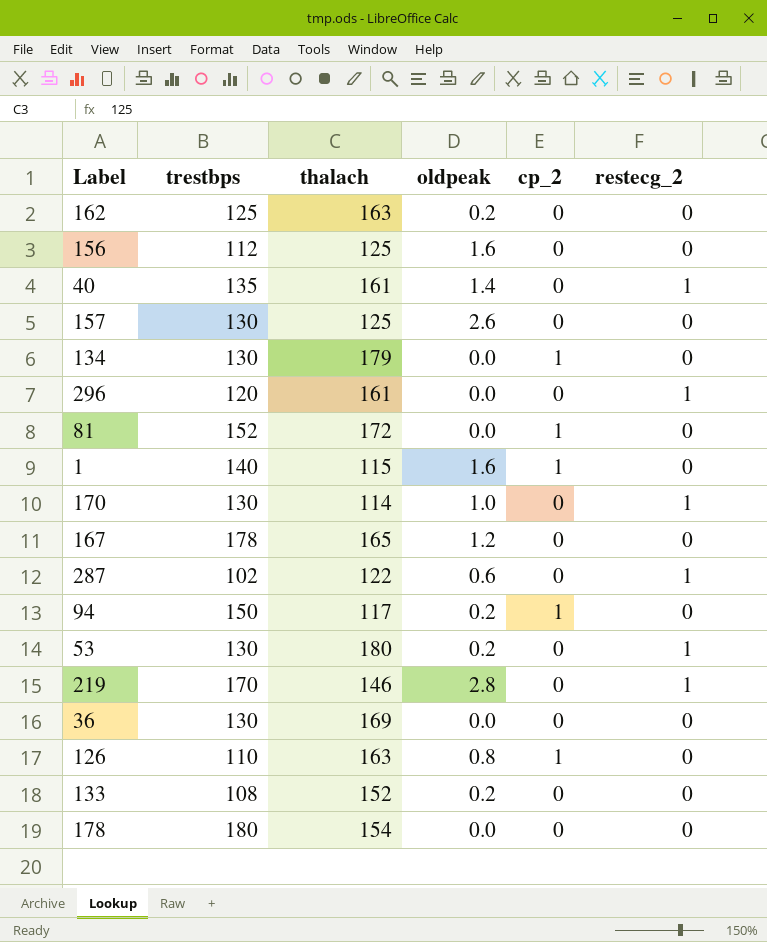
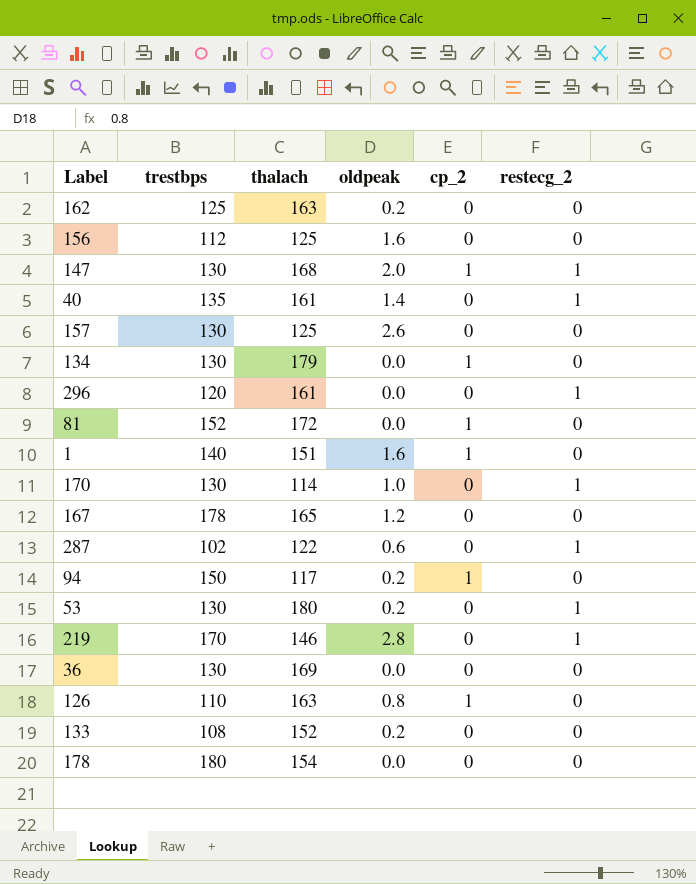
row 147: none -> 130 | 168 | 2.0 | 1 | 1
1 | thalach: 115 -> 151

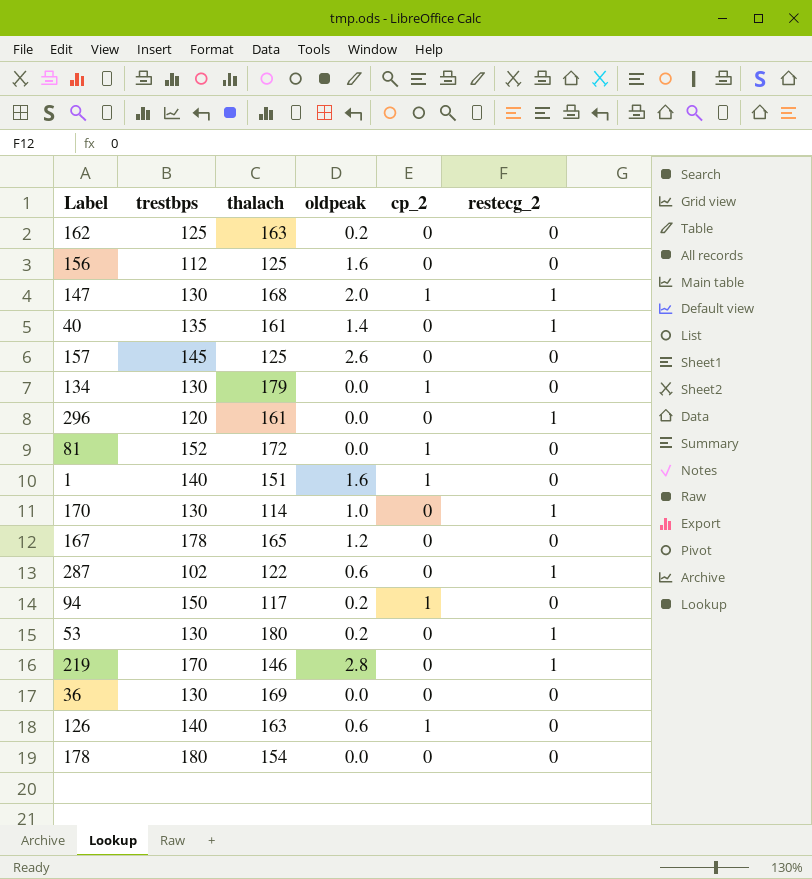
row 133: 108 | 152 | 0.2 | 0 | 0 -> none
157 | trestbps: 130 -> 145
126 | trestbps: 110 -> 140
126 | oldpeak: 0.8 -> 0.6

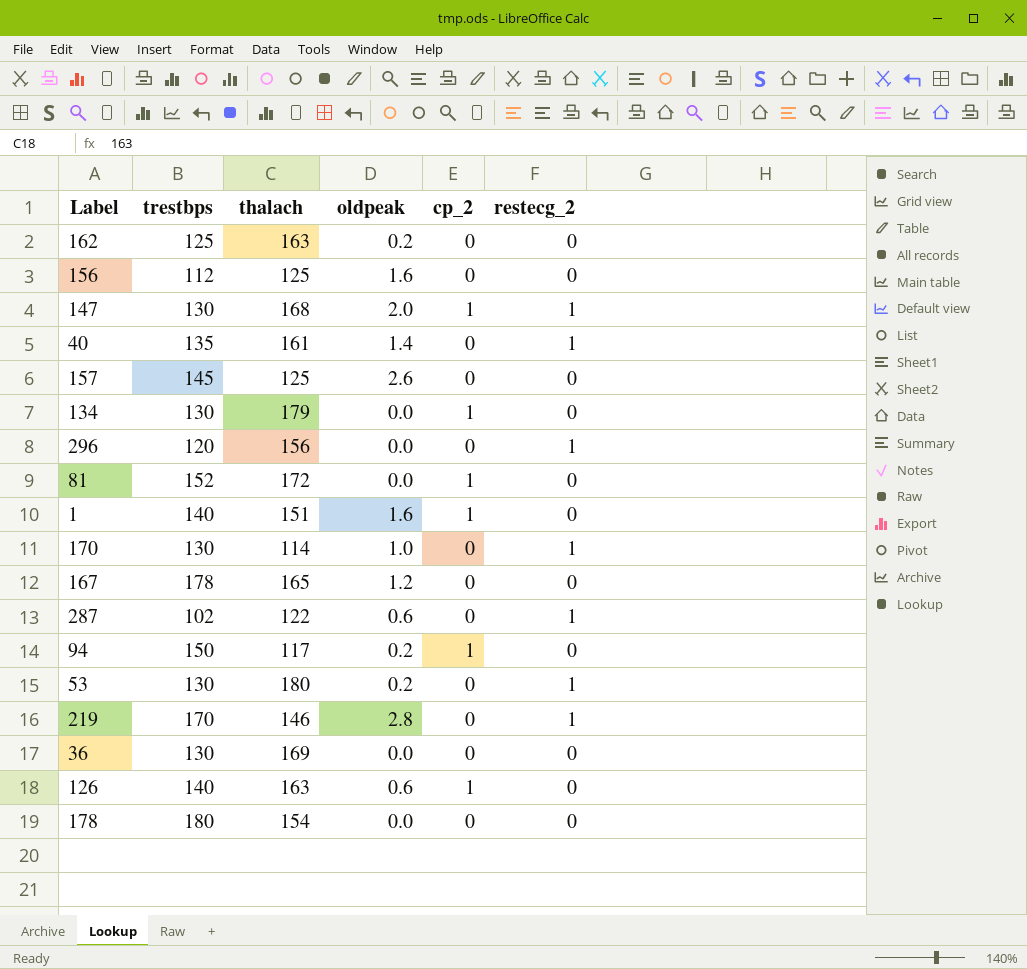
296 | thalach: 161 -> 156

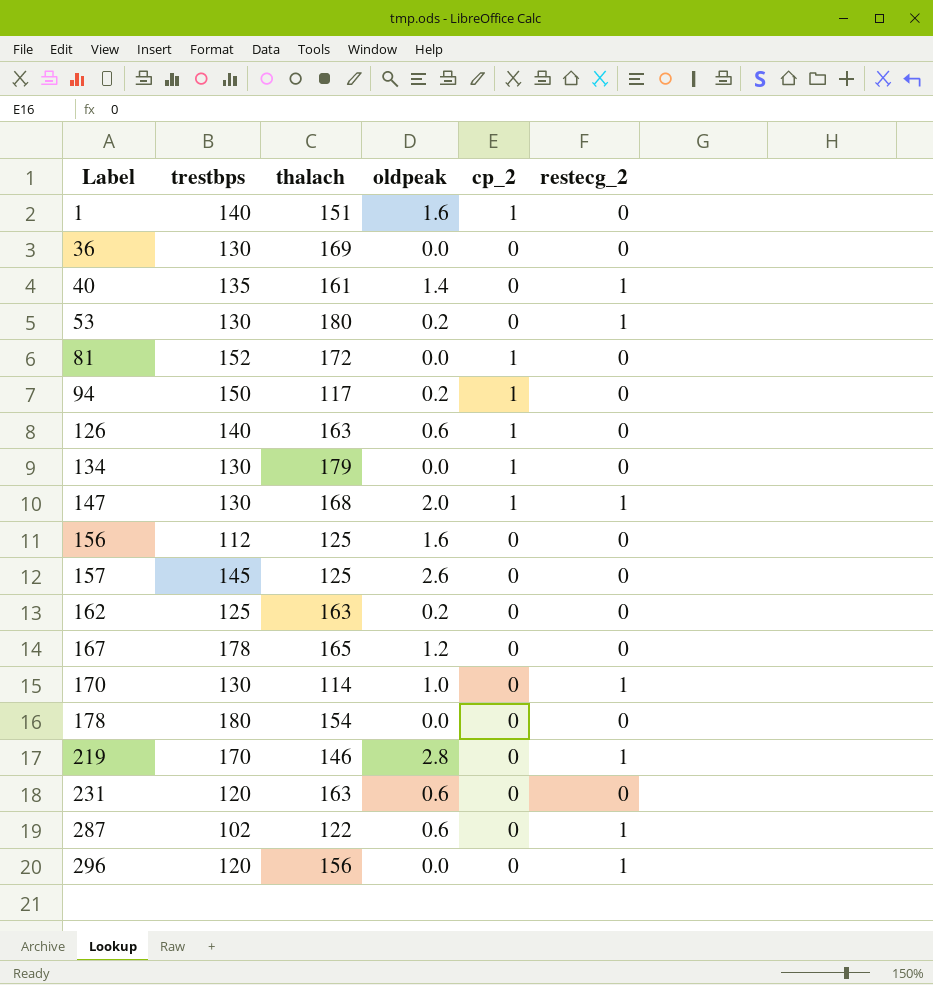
row order: none -> Label ascending
row 231: none -> 120 | 163 | 0.6 | 0 | 0

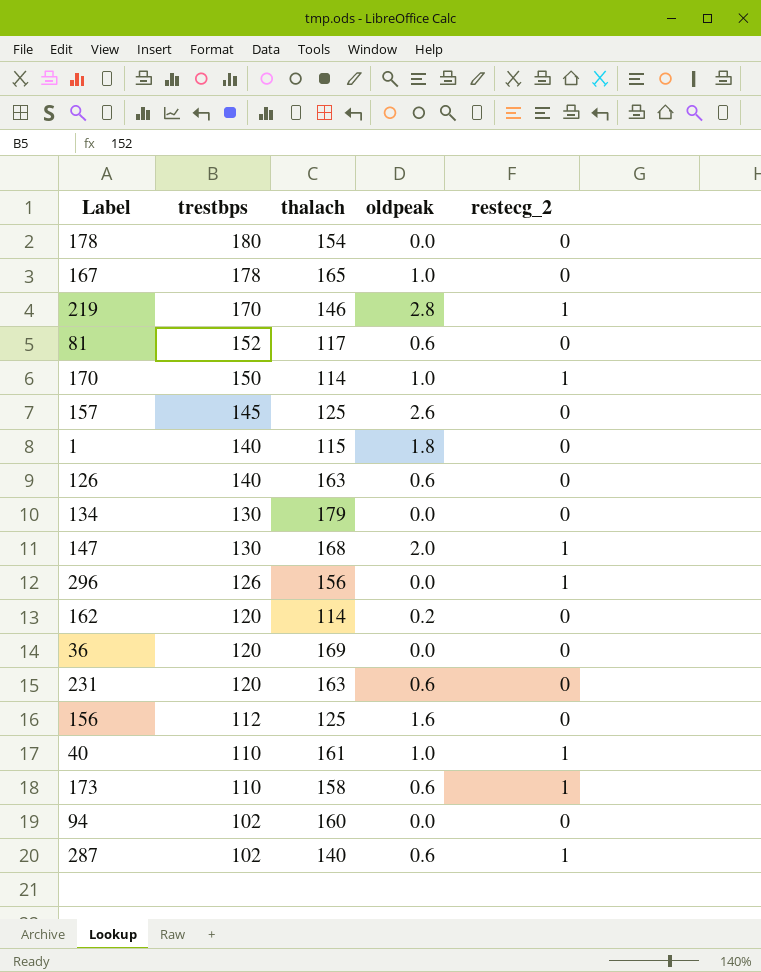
row order: Label ascending -> trestbps descending
column cp_2 | position: 5 -> none
row 53: 130 | 180 | 0.2 | 0 | 1 -> none
167 | oldpeak: 1.2 -> 1.0
81 | thalach: 172 -> 117
81 | oldpeak: 0.0 -> 0.6
170 | trestbps: 130 -> 150
1 | thalach: 151 -> 115
1 | oldpeak: 1.6 -> 1.8
296 | trestbps: 120 -> 126
162 | trestbps: 125 -> 120
162 | thalach: 163 -> 114
36 | trestbps: 130 -> 120
40 | trestbps: 135 -> 110
40 | oldpeak: 1.4 -> 1.0
row 173: none -> 110 | 158 | 0.6 | 1
94 | trestbps: 150 -> 102
94 | thalach: 117 -> 160
94 | oldpeak: 0.2 -> 0.0
287 | thalach: 122 -> 140

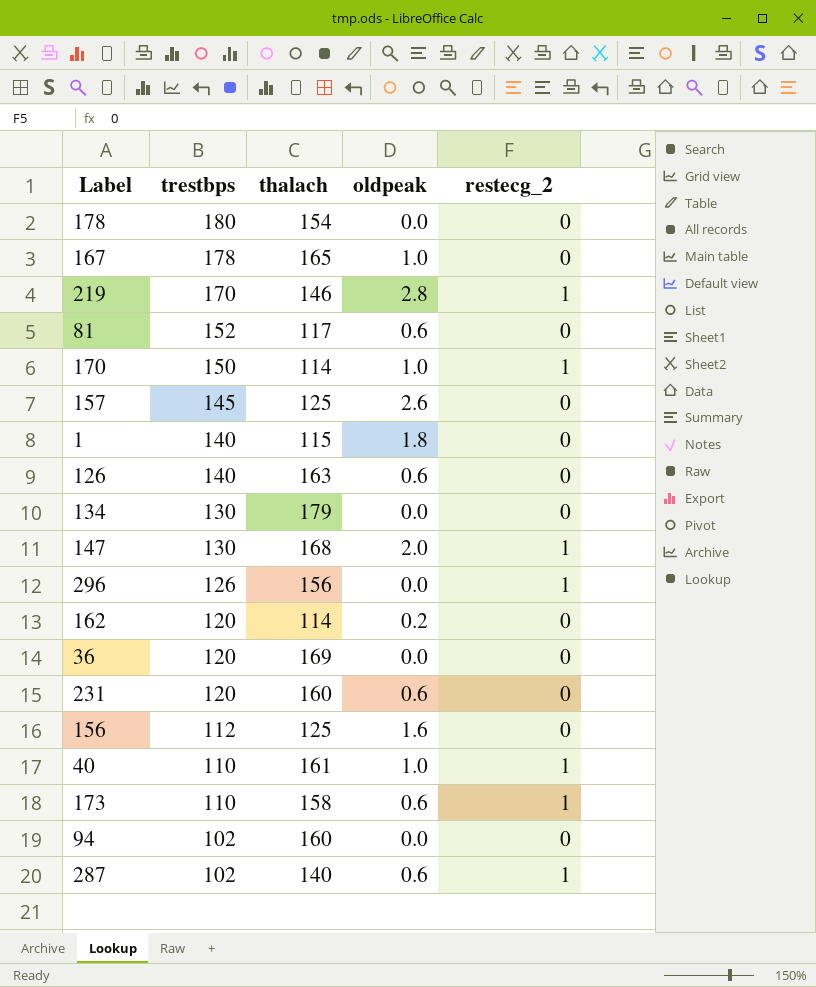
231 | thalach: 163 -> 160

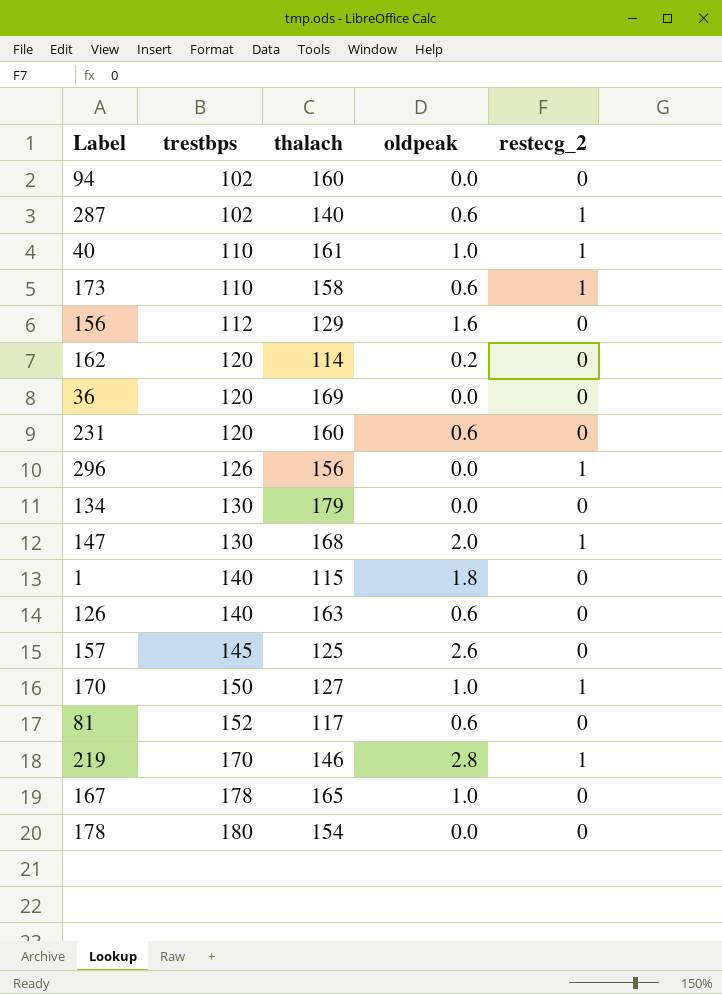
row order: trestbps descending -> trestbps ascending
156 | thalach: 125 -> 129
170 | thalach: 114 -> 127

